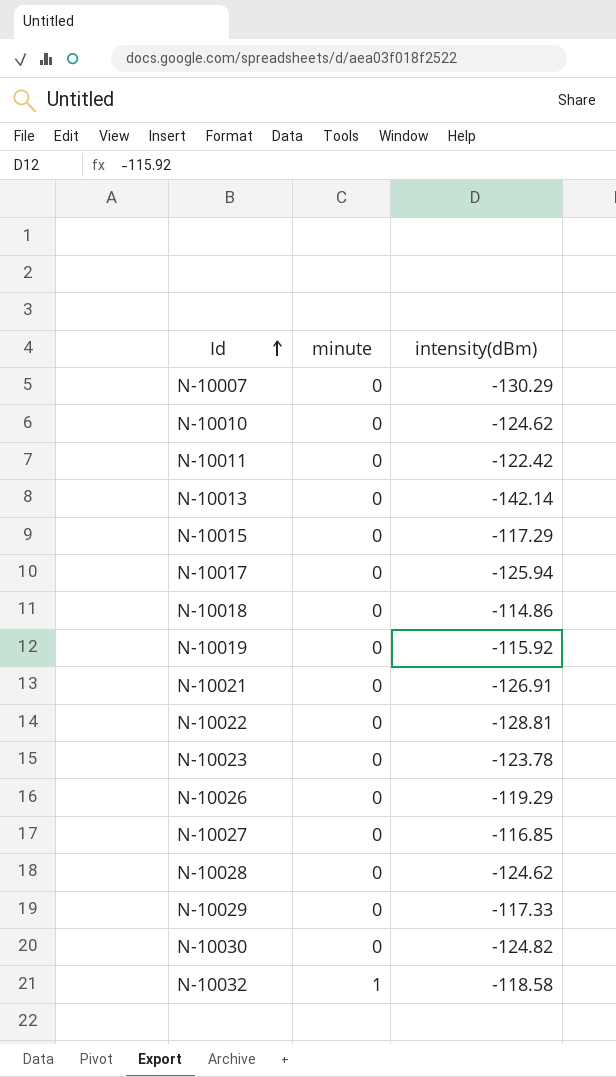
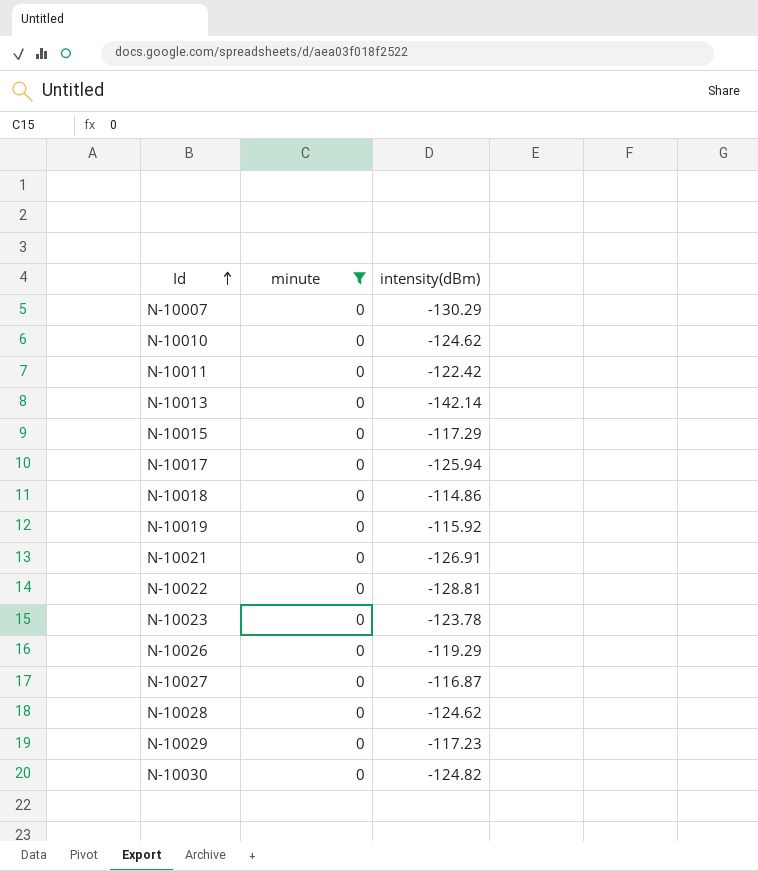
filter: none -> minute = 0
N-10027 | intensity(dBm): -116.85 -> -116.87
N-10029 | intensity(dBm): -117.33 -> -117.23

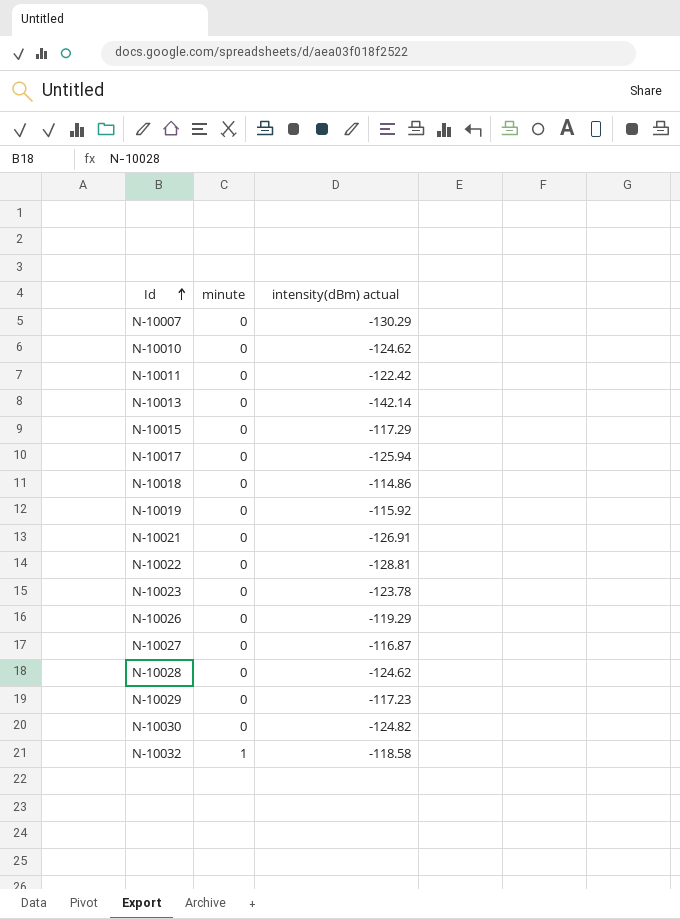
filter: minute = 0 -> none
column name: intensity(dBm) -> intensity(dBm) actual

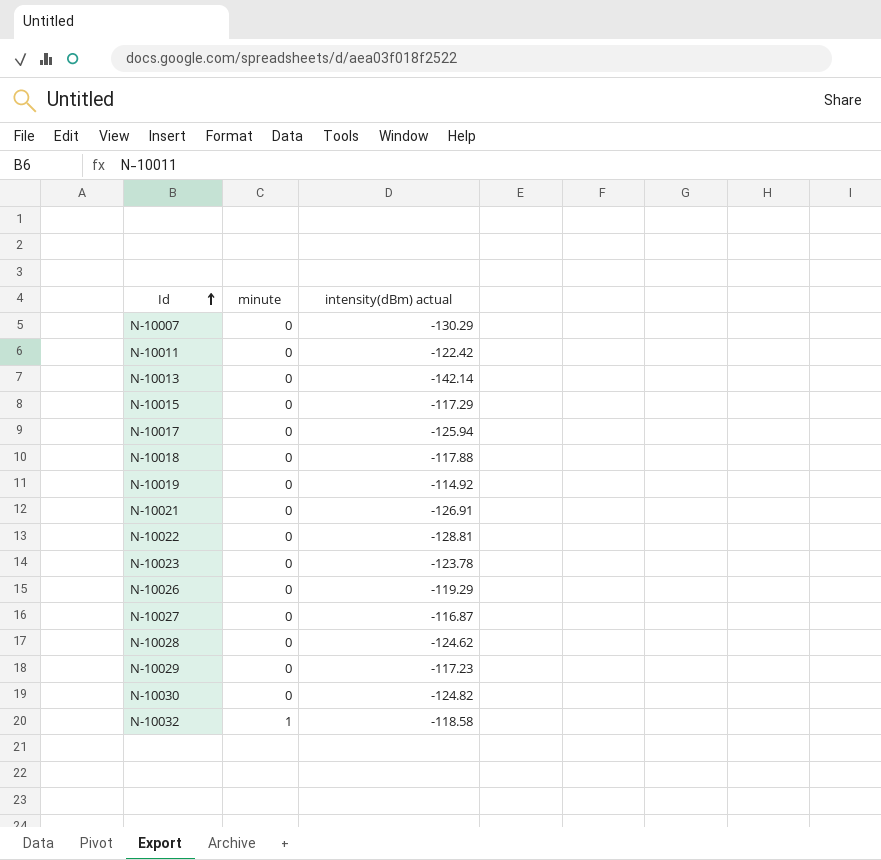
row N-10010: 0 | -124.62 -> none
N-10018 | intensity(dBm) actual: -114.86 -> -117.88
N-10019 | intensity(dBm) actual: -115.92 -> -114.92

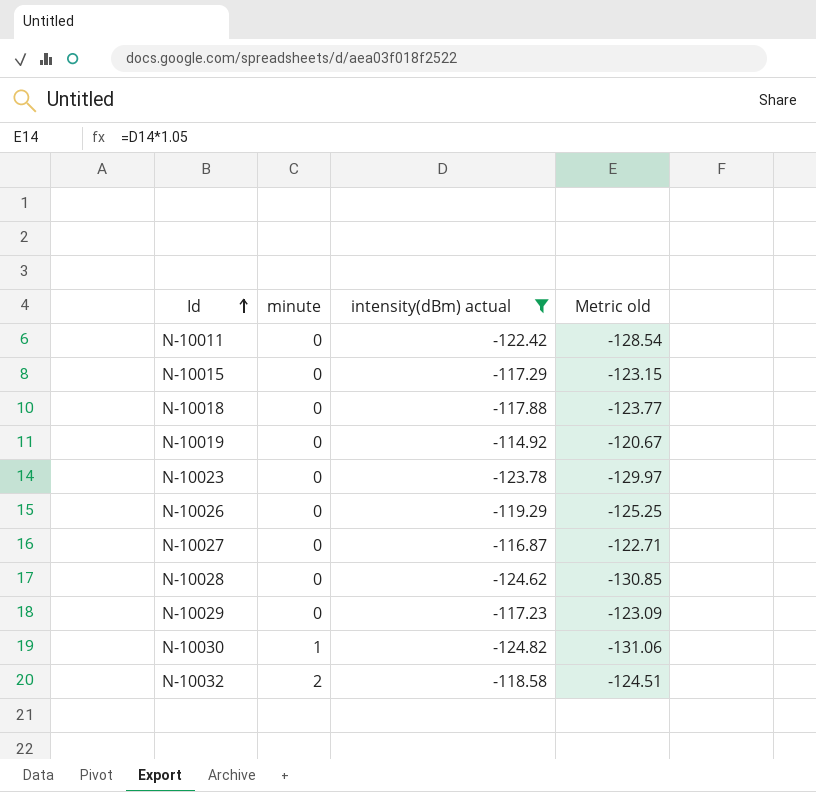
filter: none -> intensity(dBm) actual >= -124.82
column Metric old | formula: none -> [intensity(dBm) actual] * 1.05
N-10030 | minute: 0 -> 1
N-10032 | minute: 1 -> 2

